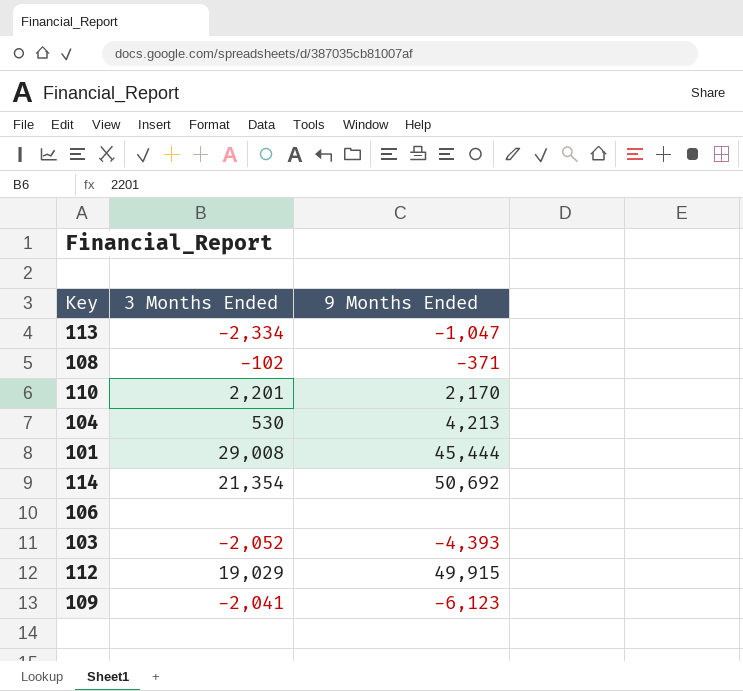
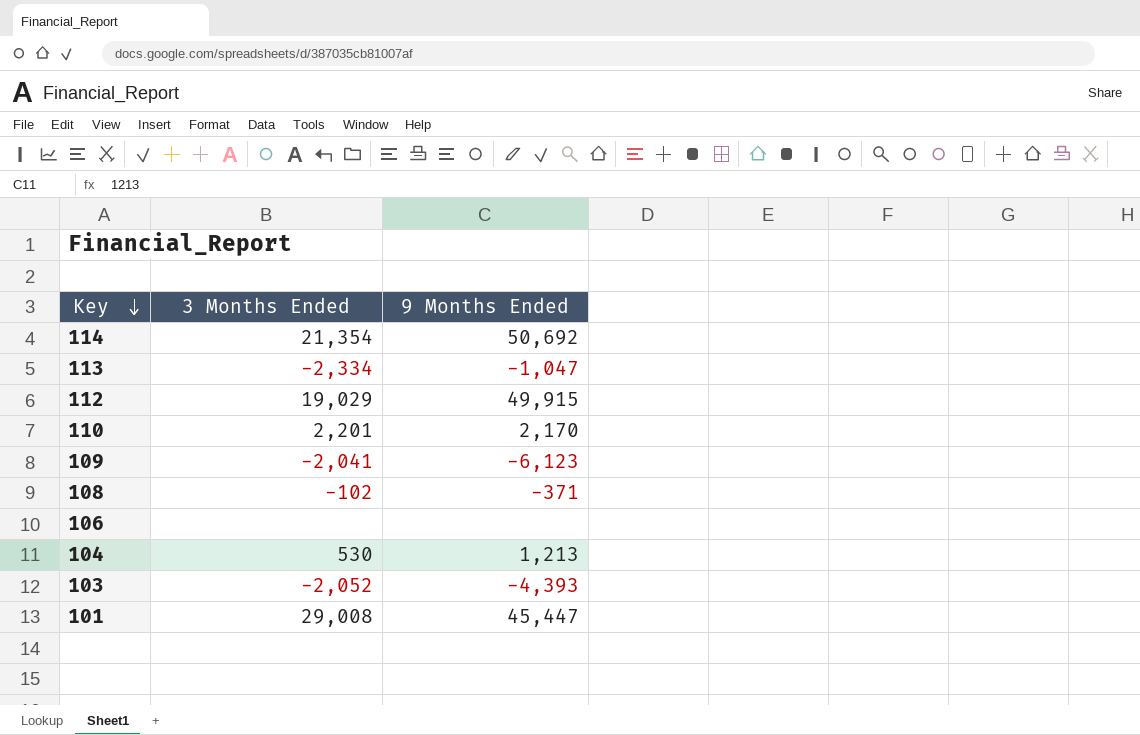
row order: none -> Key descending
104 | 9 Months Ended: 4,213 -> 1,213
101 | 9 Months Ended: 45,444 -> 45,447

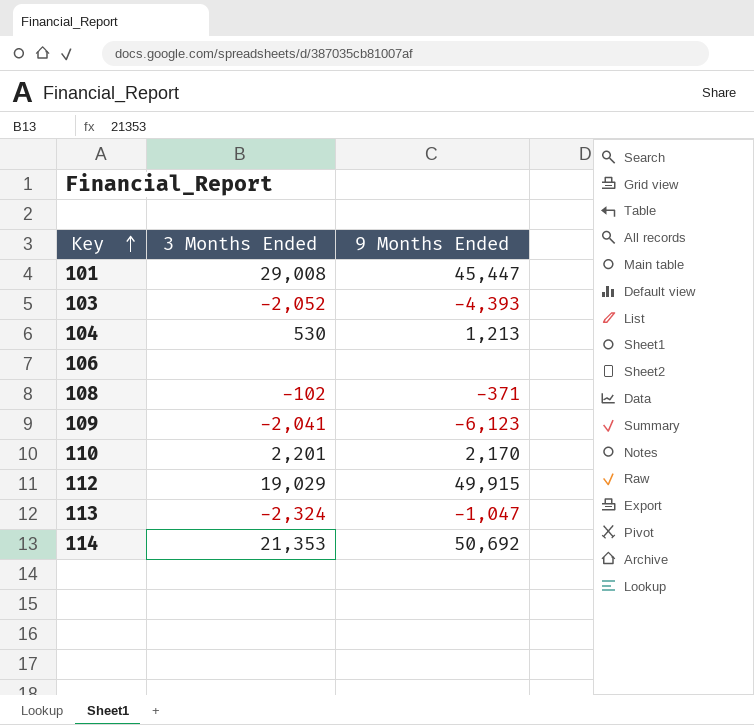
row order: Key descending -> Key ascending
113 | 3 Months Ended: -2,334 -> -2,324
114 | 3 Months Ended: 21,354 -> 21,353

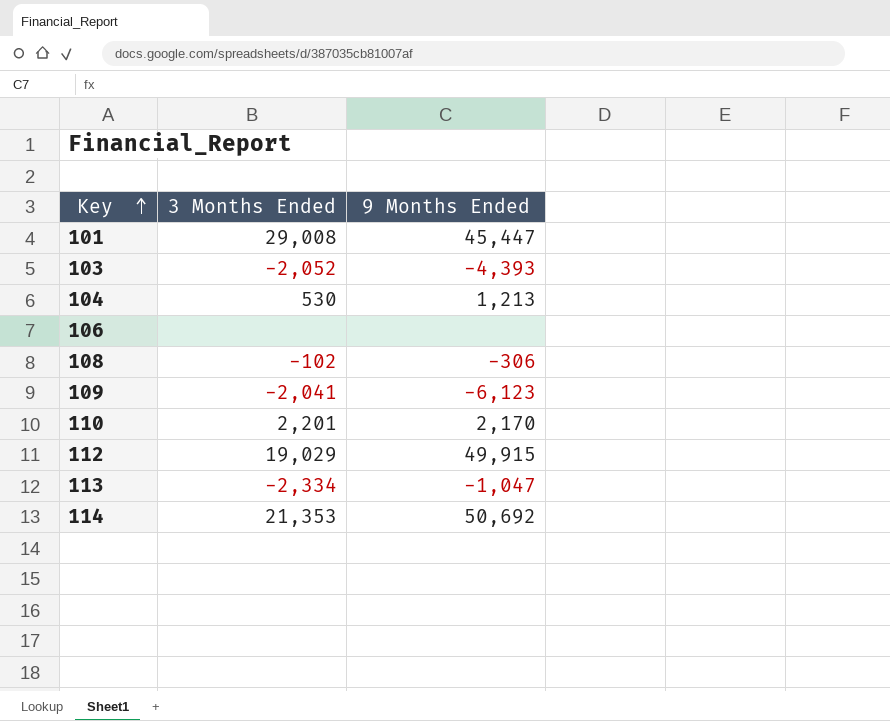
108 | 9 Months Ended: -371 -> -306
113 | 3 Months Ended: -2,324 -> -2,334

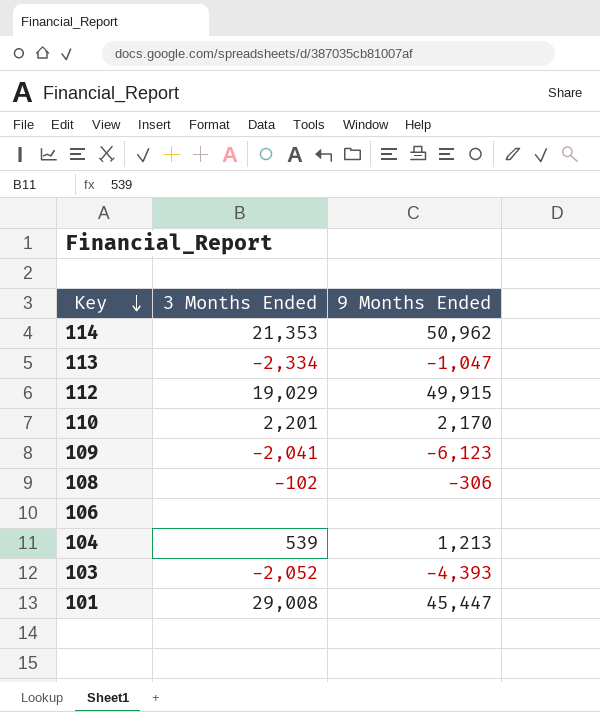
row order: Key ascending -> Key descending
114 | 9 Months Ended: 50,692 -> 50,962
104 | 3 Months Ended: 530 -> 539

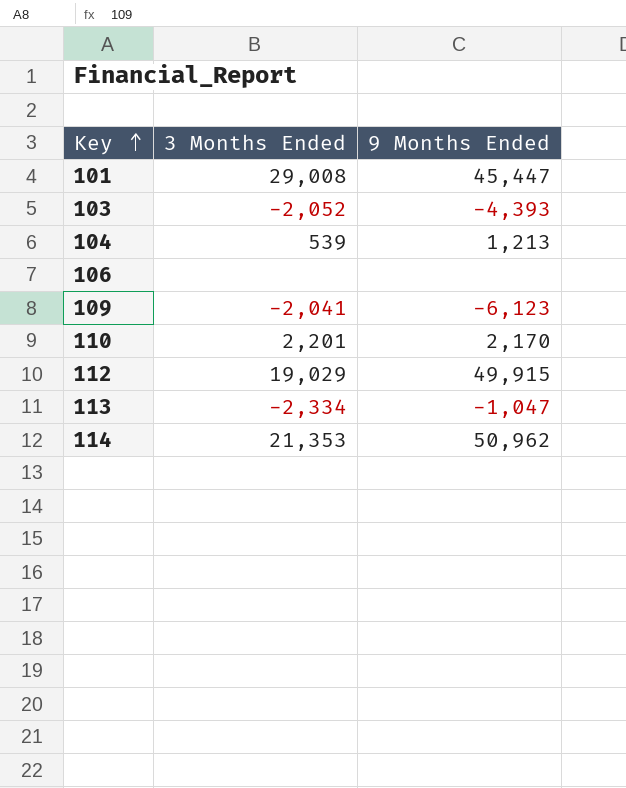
row order: Key descending -> Key ascending
row 108: -102 | -306 -> none

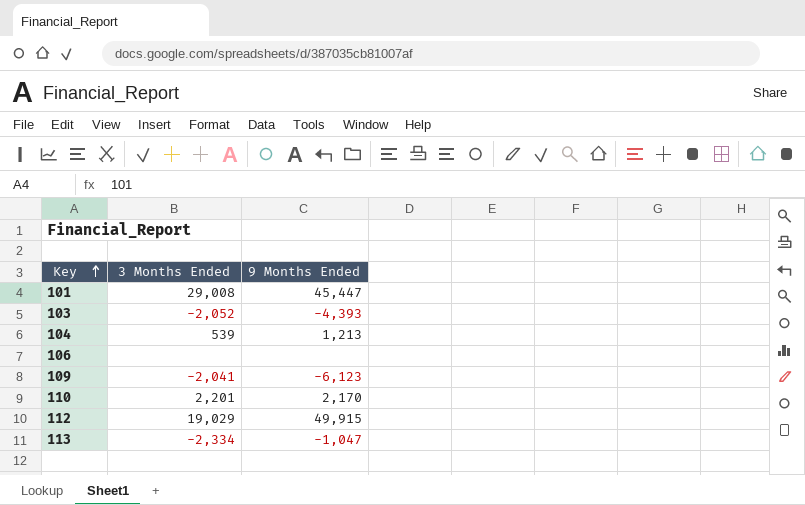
row 114: 21,353 | 50,962 -> none

